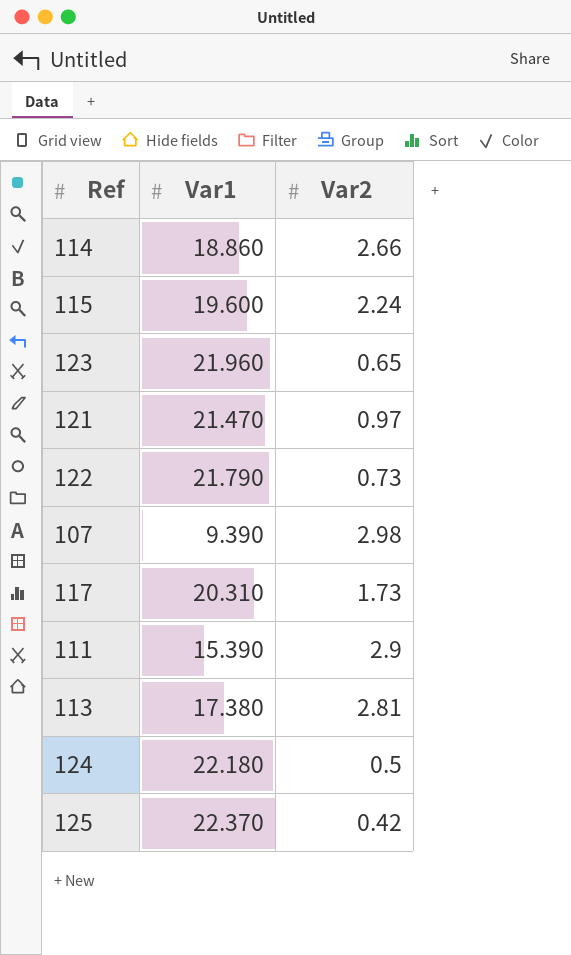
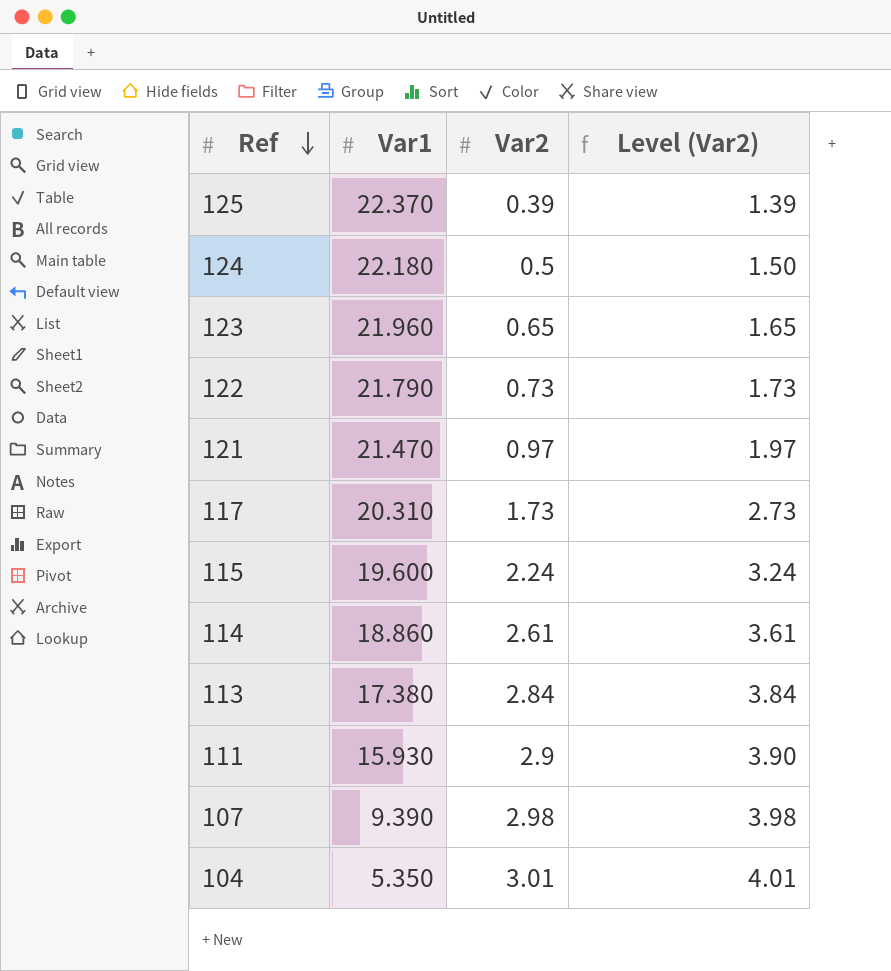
row order: none -> Ref descending
column Level (Var2) | formula: none -> [Var2] + 1
125 | Var2: 0.42 -> 0.39
114 | Var2: 2.66 -> 2.61
113 | Var2: 2.81 -> 2.84
111 | Var1: 15.390 -> 15.930
row 104: none -> 5.350 | 3.01 | 4.01

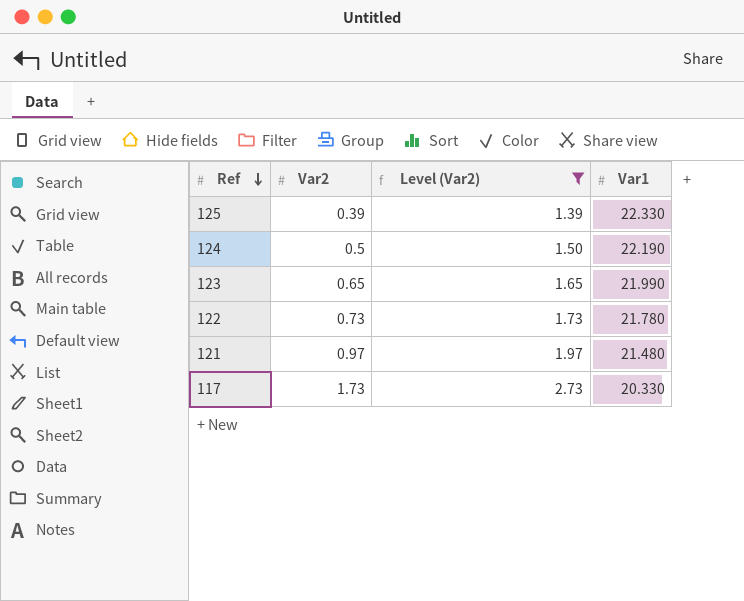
filter: none -> Level (Var2) <= 2.73
column Var1 | position: 2 -> 4
125 | Var1: 22.370 -> 22.330
124 | Var1: 22.180 -> 22.190
123 | Var1: 21.960 -> 21.990
122 | Var1: 21.790 -> 21.780
121 | Var1: 21.470 -> 21.480
117 | Var1: 20.310 -> 20.330

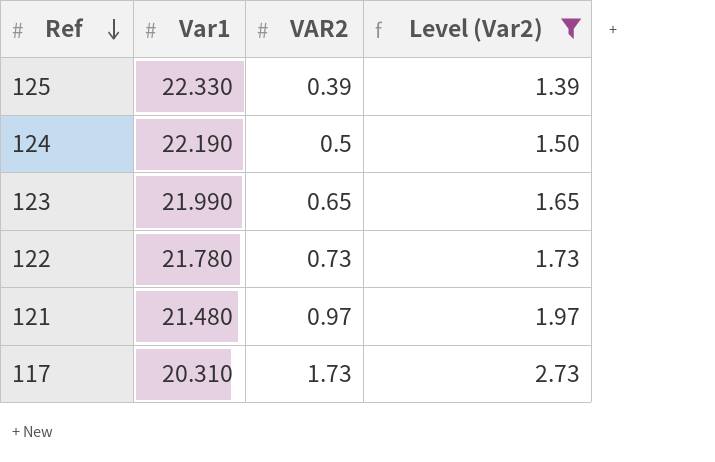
column Var1 | position: 4 -> 2
column name: Var2 -> VAR2
117 | Var1: 20.330 -> 20.310

